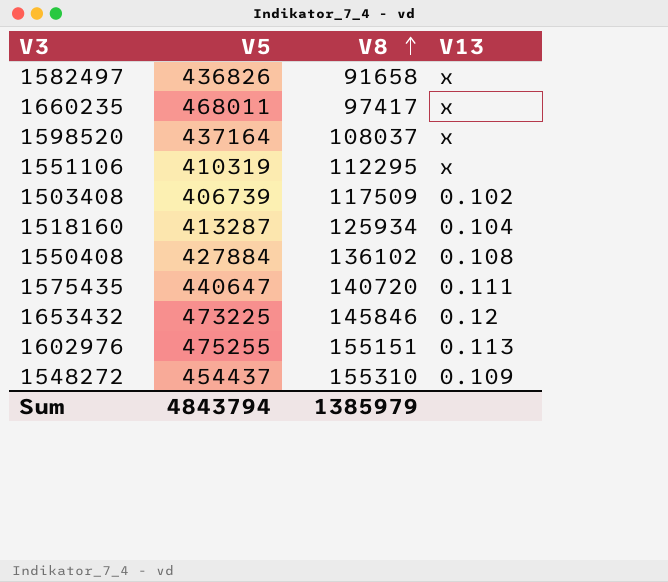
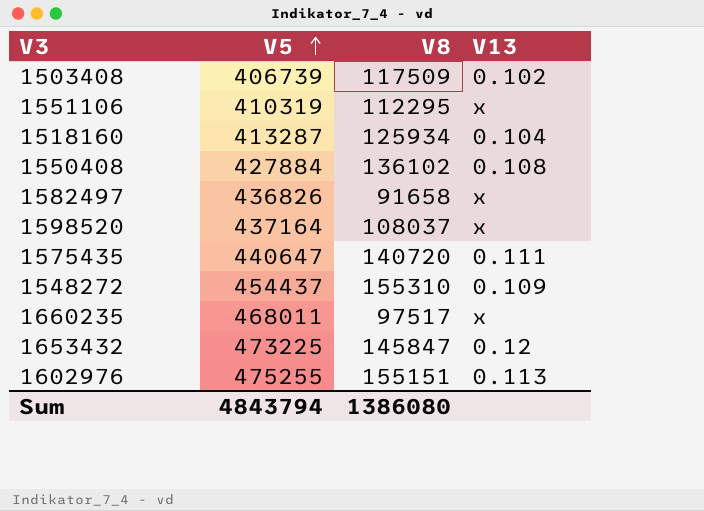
row order: V8 ascending -> V5 ascending
1660235 | V8: 97417 -> 97517
1653432 | V8: 145846 -> 145847
Sum | V8: 1385979 -> 1386080

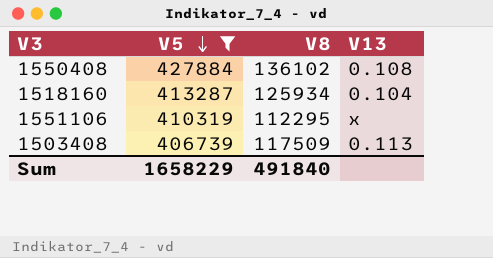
filter: none -> V5 <= 427884
row order: V5 ascending -> V5 descending
1503408 | V13: 0.102 -> 0.113
Sum | V5: 4843794 -> 1658229
Sum | V8: 1386080 -> 491840

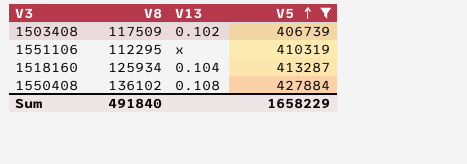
row order: V5 descending -> V5 ascending
column V5 | position: 2 -> 4
1503408 | V13: 0.113 -> 0.102

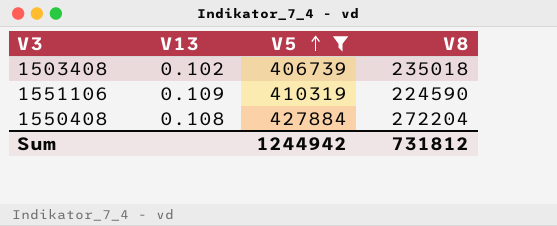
column V8 | position: 2 -> 4
row 1518160: 125934 | 0.104 | 413287 -> none
1503408 | V8: 117509 -> 235018
1551106 | V13: x -> 0.109
1551106 | V8: 112295 -> 224590
1550408 | V8: 136102 -> 272204
Sum | V5: 1658229 -> 1244942
Sum | V8: 491840 -> 731812

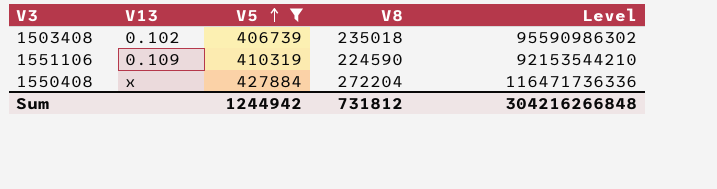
column Level | formula: none -> [V5] * [V8]
1550408 | V13: 0.108 -> x

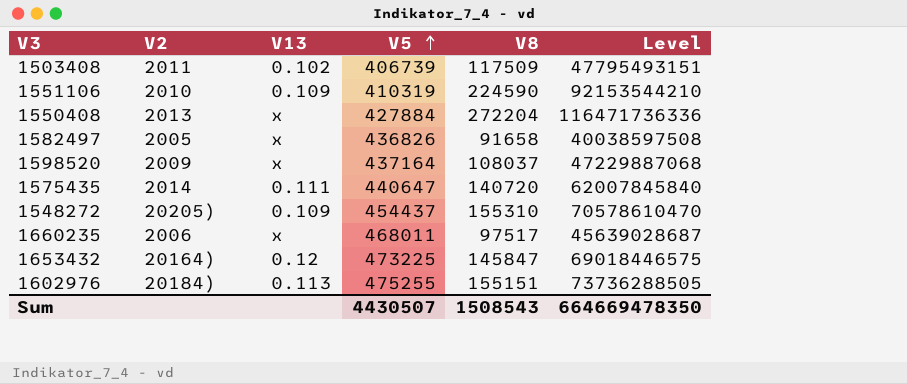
filter: V5 <= 427884 -> none
column V2 | position: none -> 2
1503408 | V8: 235018 -> 117509
1503408 | Level: 95590986302 -> 47795493151
Sum | V5: 1244942 -> 4430507
Sum | V8: 731812 -> 1508543
Sum | Level: 304216266848 -> 664669478350

